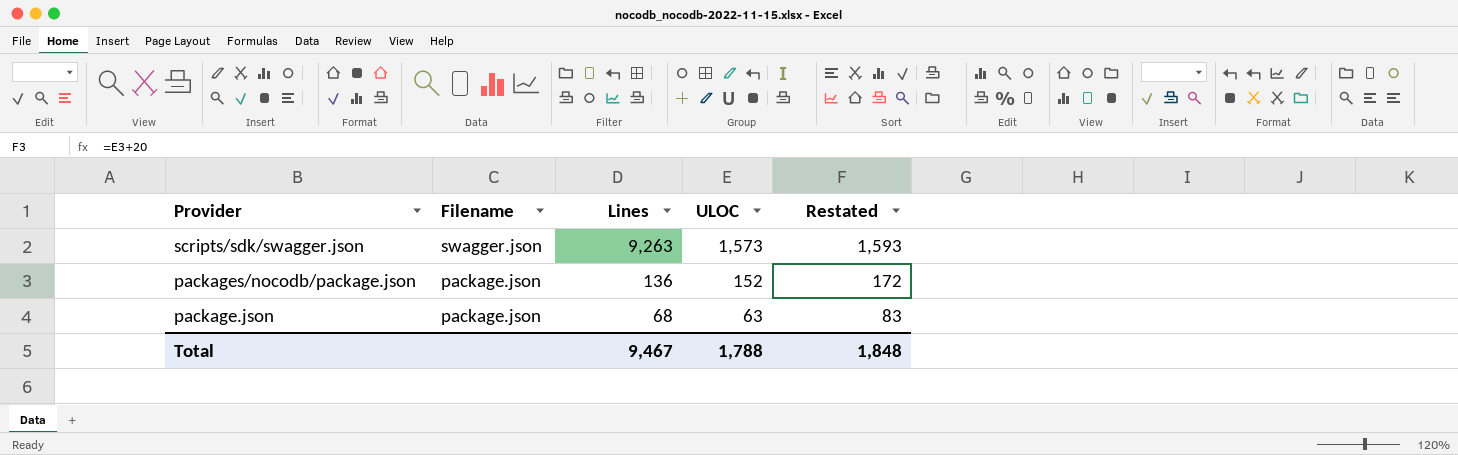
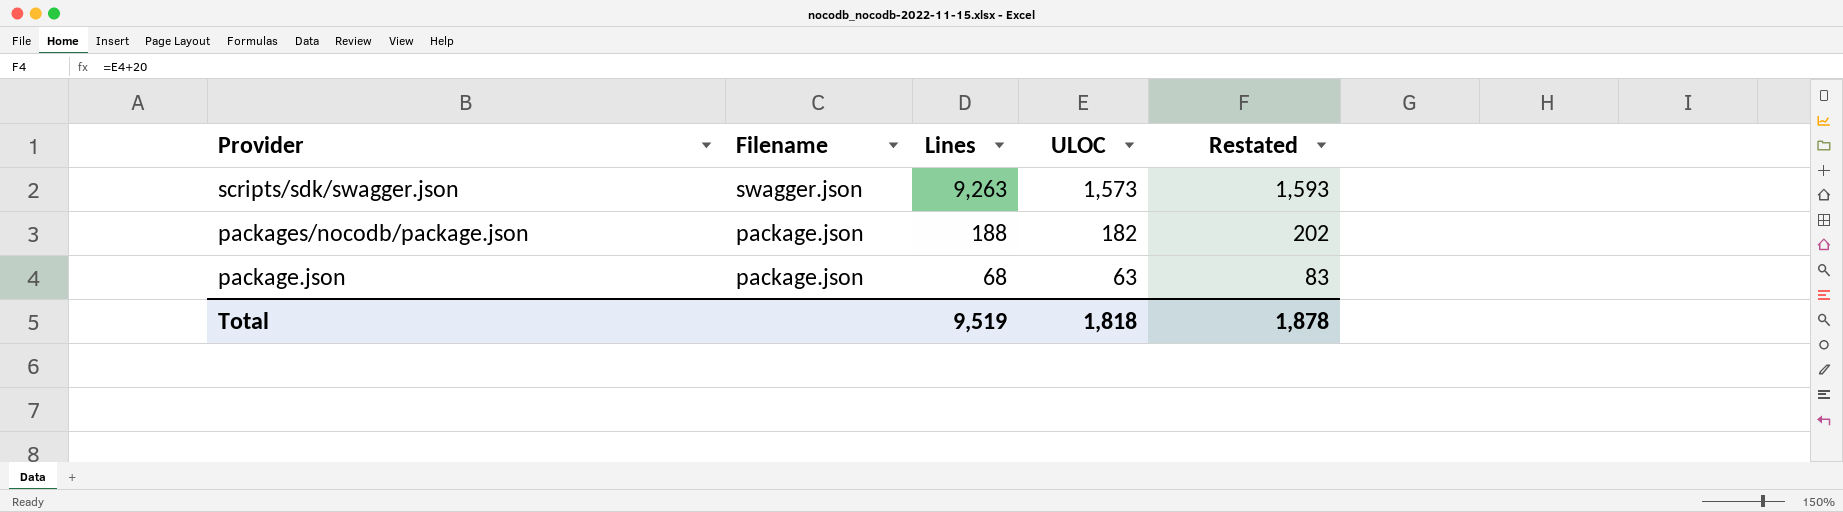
packages/nocodb/package.json | Lines: 136 -> 188
packages/nocodb/package.json | ULOC: 152 -> 182
packages/nocodb/package.json | Restated: 172 -> 202
Total | Lines: 9,467 -> 9,519
Total | ULOC: 1,788 -> 1,818
Total | Restated: 1,848 -> 1,878

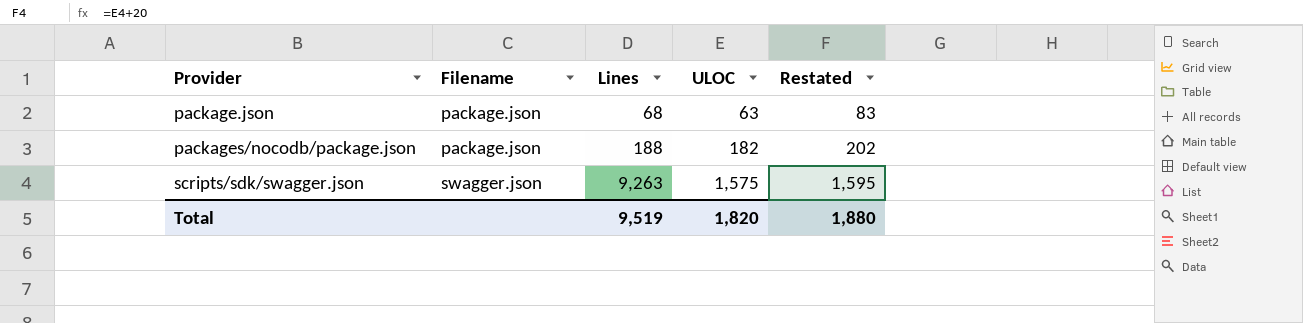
row order: Provider descending -> Provider ascending
scripts/sdk/swagger.json | ULOC: 1,573 -> 1,575
scripts/sdk/swagger.json | Restated: 1,593 -> 1,595
Total | ULOC: 1,818 -> 1,820
Total | Restated: 1,878 -> 1,880

